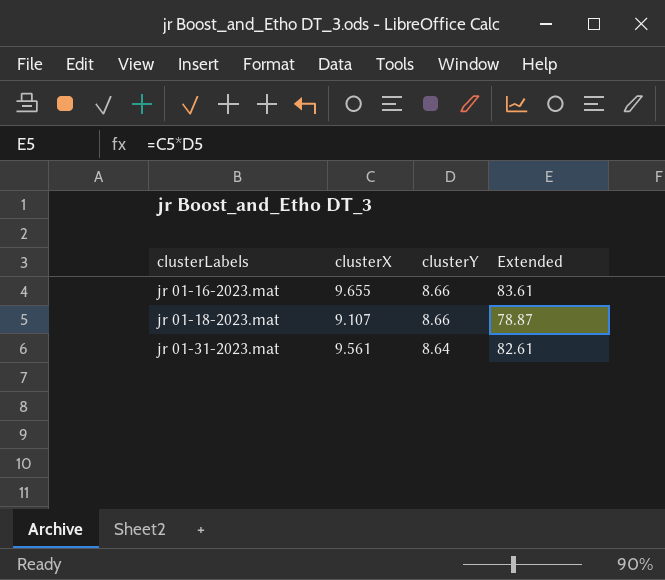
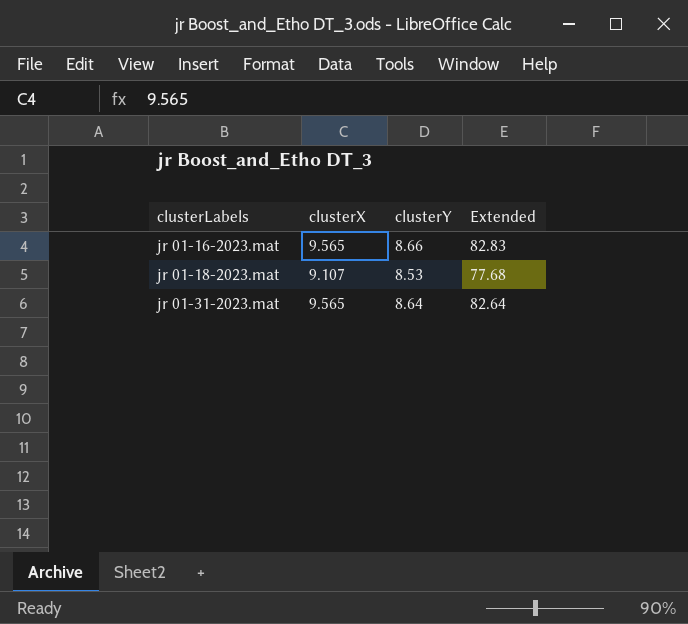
jr 01-16-2023.mat | clusterX: 9.655 -> 9.565
jr 01-16-2023.mat | Extended: 83.61 -> 82.83
jr 01-18-2023.mat | clusterY: 8.66 -> 8.53
jr 01-18-2023.mat | Extended: 78.87 -> 77.68
jr 01-31-2023.mat | clusterX: 9.561 -> 9.565
jr 01-31-2023.mat | Extended: 82.61 -> 82.64

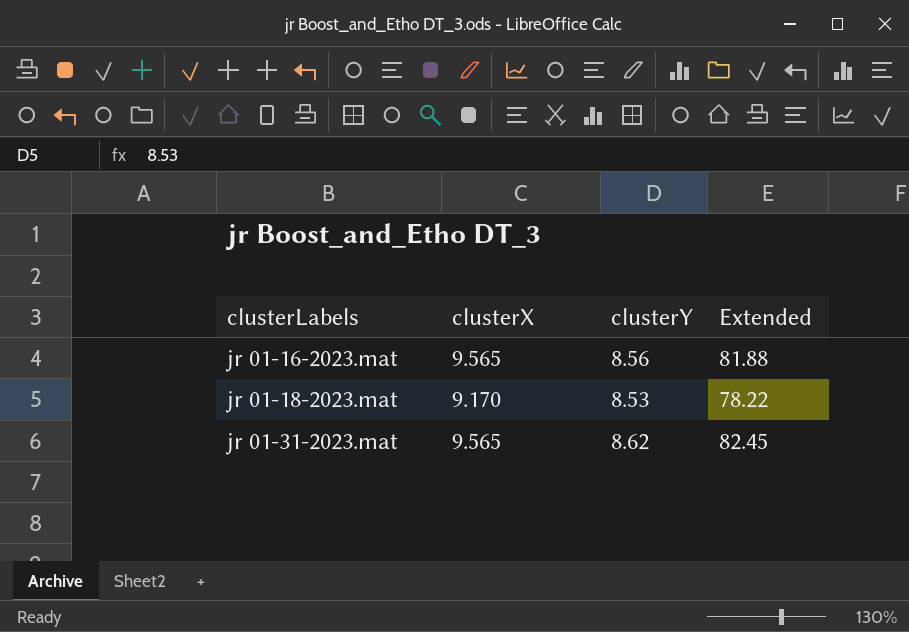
jr 01-16-2023.mat | clusterY: 8.66 -> 8.56
jr 01-16-2023.mat | Extended: 82.83 -> 81.88
jr 01-18-2023.mat | clusterX: 9.107 -> 9.170
jr 01-18-2023.mat | Extended: 77.68 -> 78.22
jr 01-31-2023.mat | clusterY: 8.64 -> 8.62
jr 01-31-2023.mat | Extended: 82.64 -> 82.45

